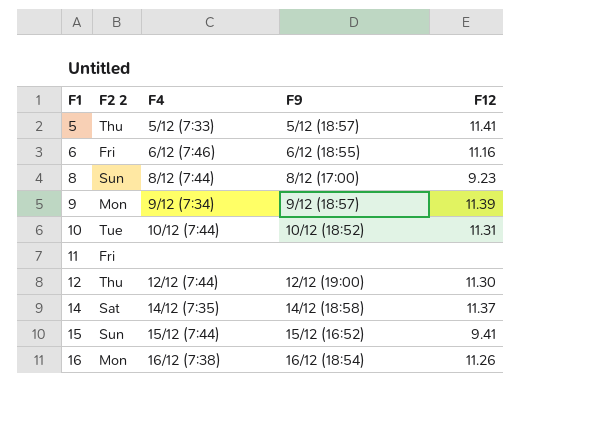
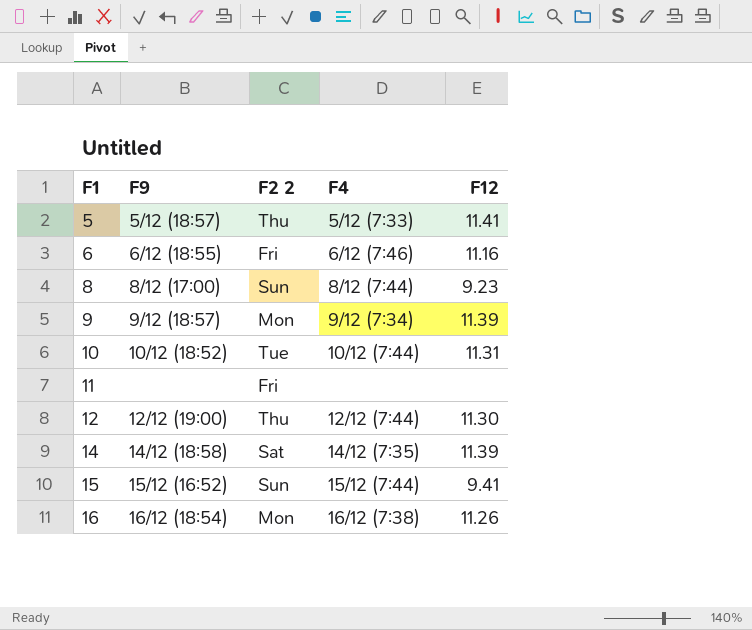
column F9 | position: 4 -> 2
14 | F12: 11.37 -> 11.39

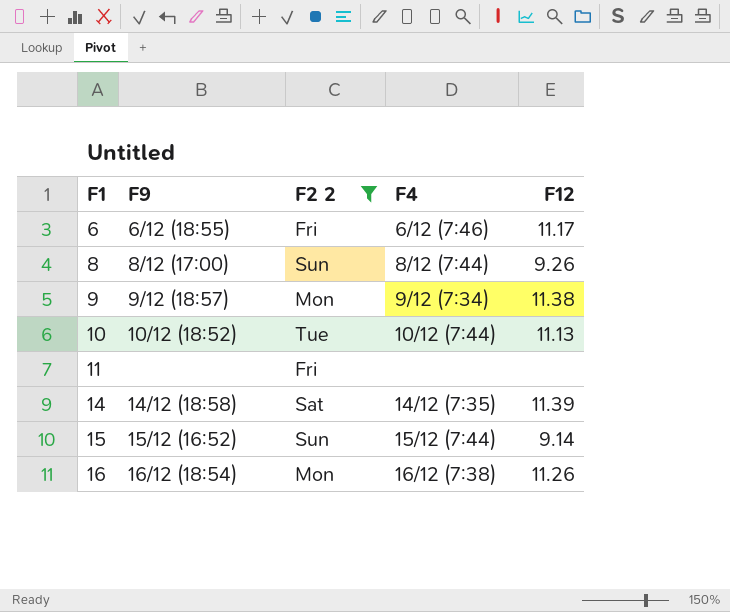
filter: none -> F2 2 != Thu
6 | F12: 11.16 -> 11.17
8 | F12: 9.23 -> 9.26
9 | F12: 11.39 -> 11.38
10 | F12: 11.31 -> 11.13
15 | F12: 9.41 -> 9.14

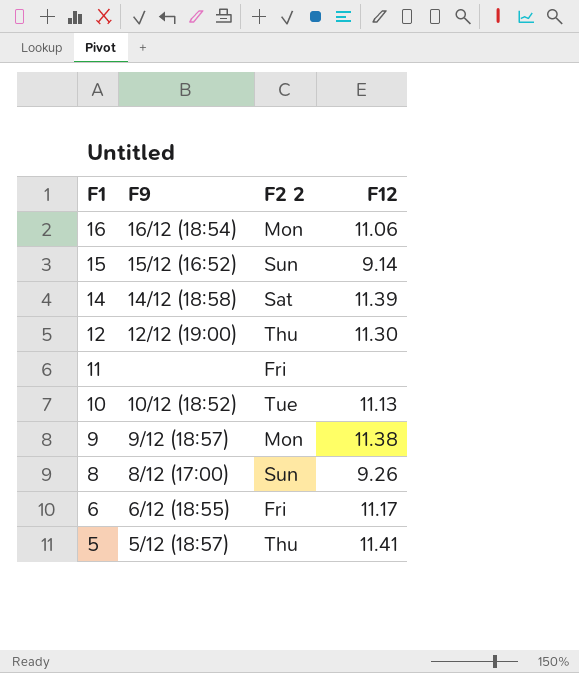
filter: F2 2 != Thu -> none
row order: F1 ascending -> F1 descending
column F4 | position: 4 -> none
16 | F12: 11.26 -> 11.06

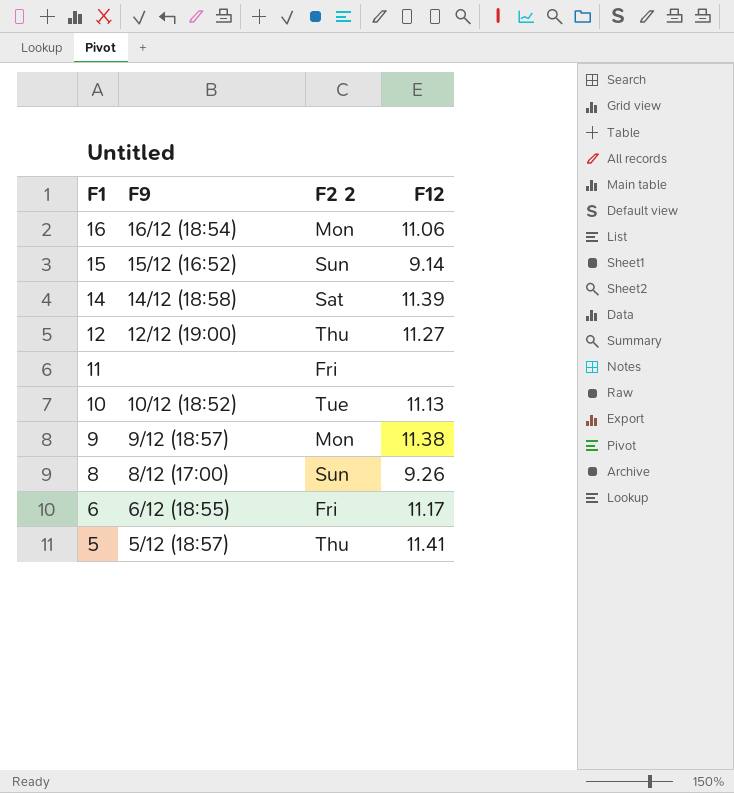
12 | F12: 11.30 -> 11.27

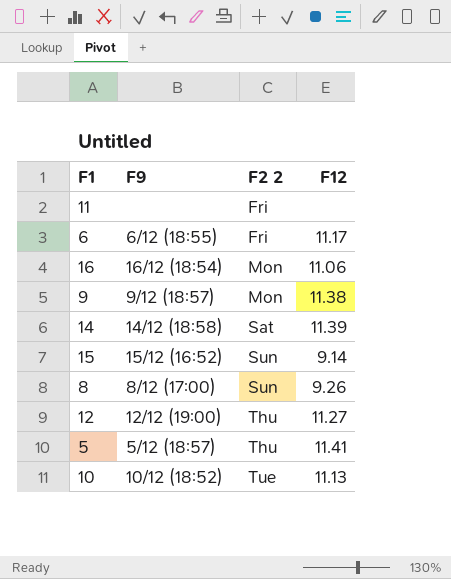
row order: F1 descending -> F2 2 ascending

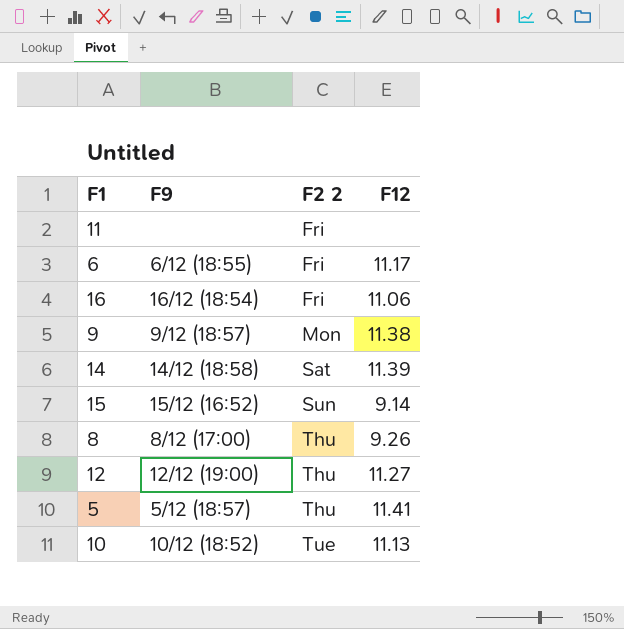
16 | F2 2: Mon -> Fri
8 | F2 2: Sun -> Thu

